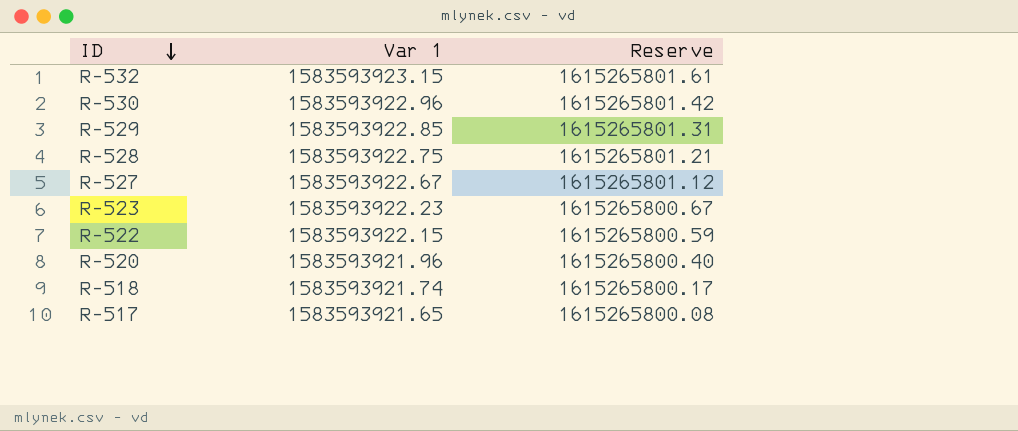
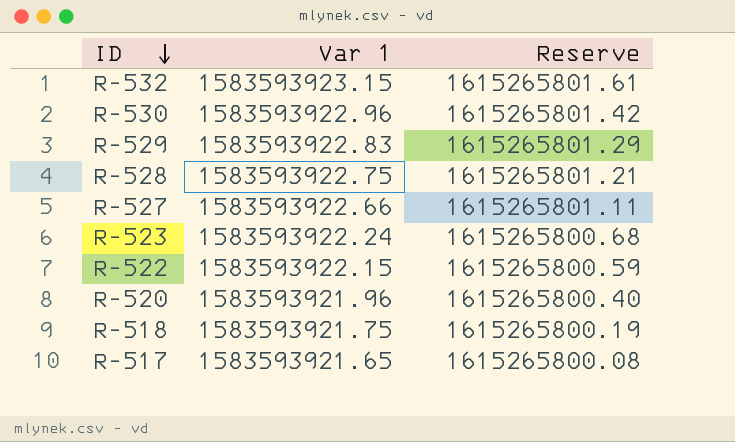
R-529 | Var 1: 1583593922.85 -> 1583593922.83
R-529 | Reserve: 1615265801.31 -> 1615265801.29
R-527 | Var 1: 1583593922.67 -> 1583593922.66
R-527 | Reserve: 1615265801.12 -> 1615265801.11
R-523 | Var 1: 1583593922.23 -> 1583593922.24
R-523 | Reserve: 1615265800.67 -> 1615265800.68
R-518 | Var 1: 1583593921.74 -> 1583593921.75
R-518 | Reserve: 1615265800.17 -> 1615265800.19

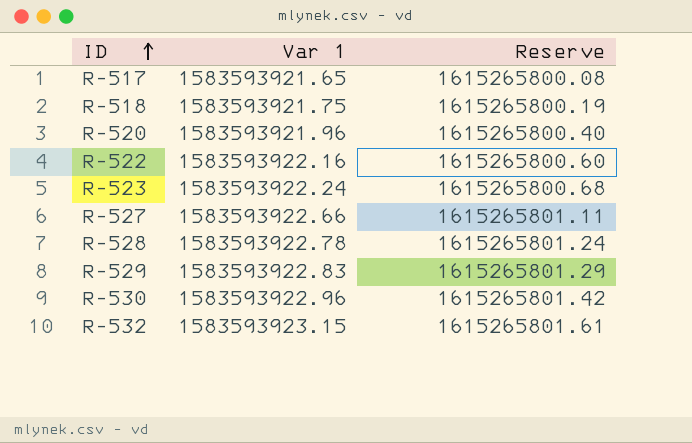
row order: ID descending -> ID ascending
R-522 | Var 1: 1583593922.15 -> 1583593922.16
R-522 | Reserve: 1615265800.59 -> 1615265800.60
R-528 | Var 1: 1583593922.75 -> 1583593922.78
R-528 | Reserve: 1615265801.21 -> 1615265801.24

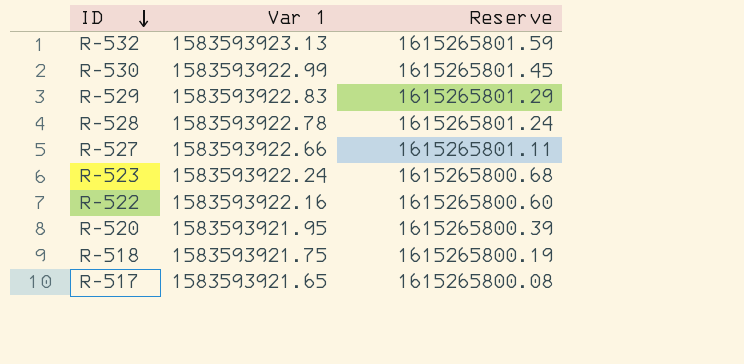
row order: ID ascending -> ID descending
R-532 | Var 1: 1583593923.15 -> 1583593923.13
R-532 | Reserve: 1615265801.61 -> 1615265801.59
R-530 | Var 1: 1583593922.96 -> 1583593922.99
R-530 | Reserve: 1615265801.42 -> 1615265801.45
R-520 | Var 1: 1583593921.96 -> 1583593921.95
R-520 | Reserve: 1615265800.40 -> 1615265800.39

